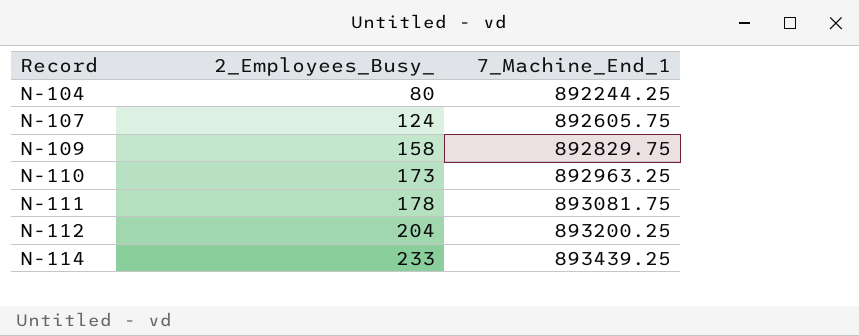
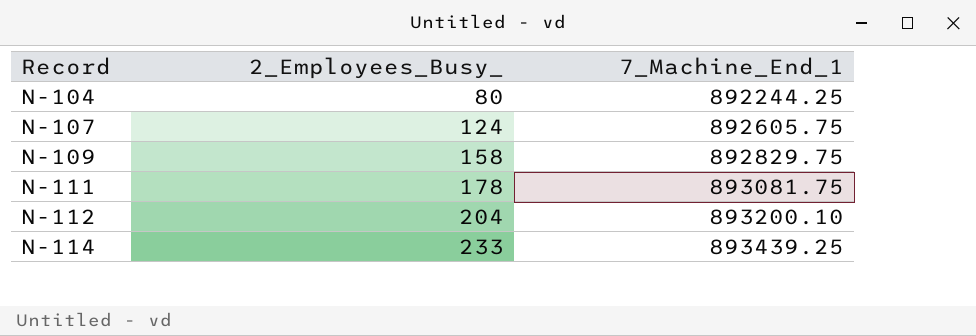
row N-110: 173 | 892963.25 -> none
N-112 | 7_Machine_End_1: 893200.25 -> 893200.10

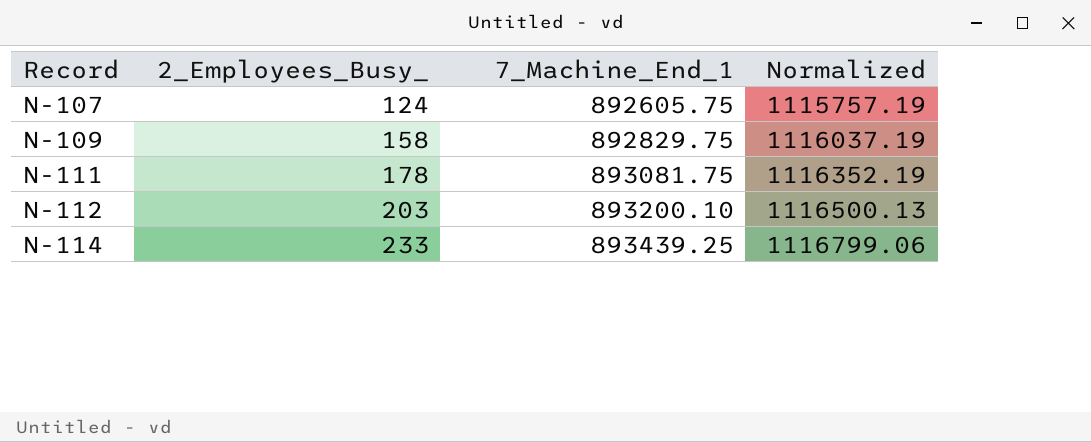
column Normalized | formula: none -> [7_Machine_End_1] * 1.25
row N-104: 80 | 892244.25 -> none
N-112 | 2_Employees_Busy_: 204 -> 203

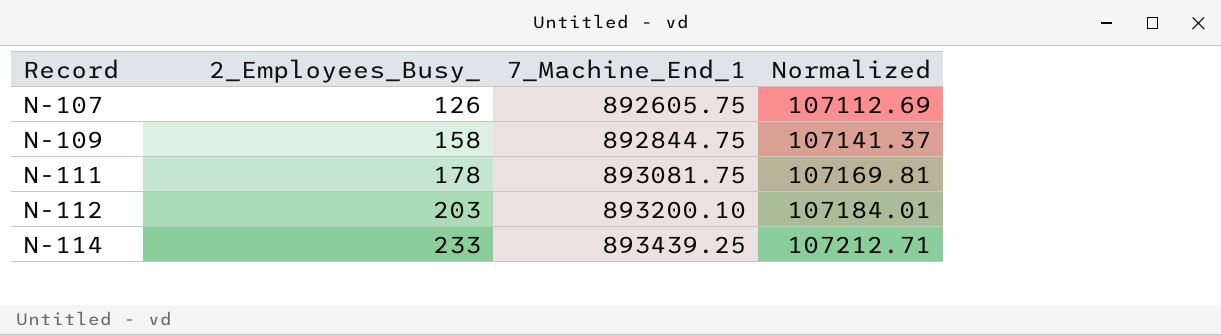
column Normalized | formula: [7_Machine_End_1] * 1.25 -> [7_Machine_End_1] * 0.12
N-107 | 2_Employees_Busy_: 124 -> 126
N-109 | 7_Machine_End_1: 892829.75 -> 892844.75

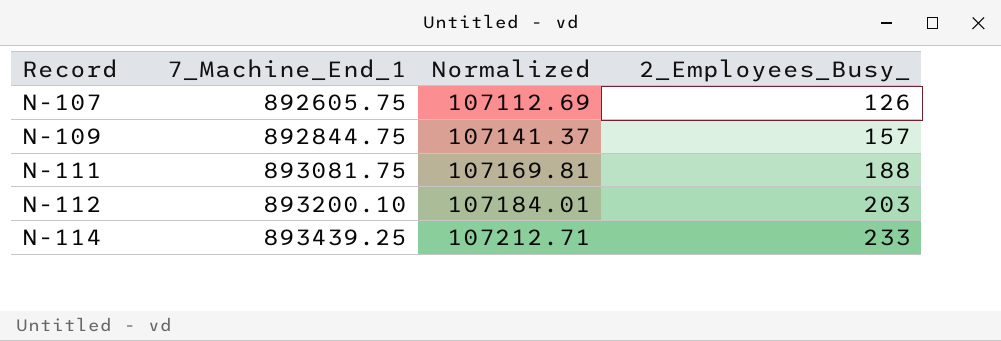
column 2_Employees_Busy_ | position: 2 -> 4
N-109 | 2_Employees_Busy_: 158 -> 157
N-111 | 2_Employees_Busy_: 178 -> 188

